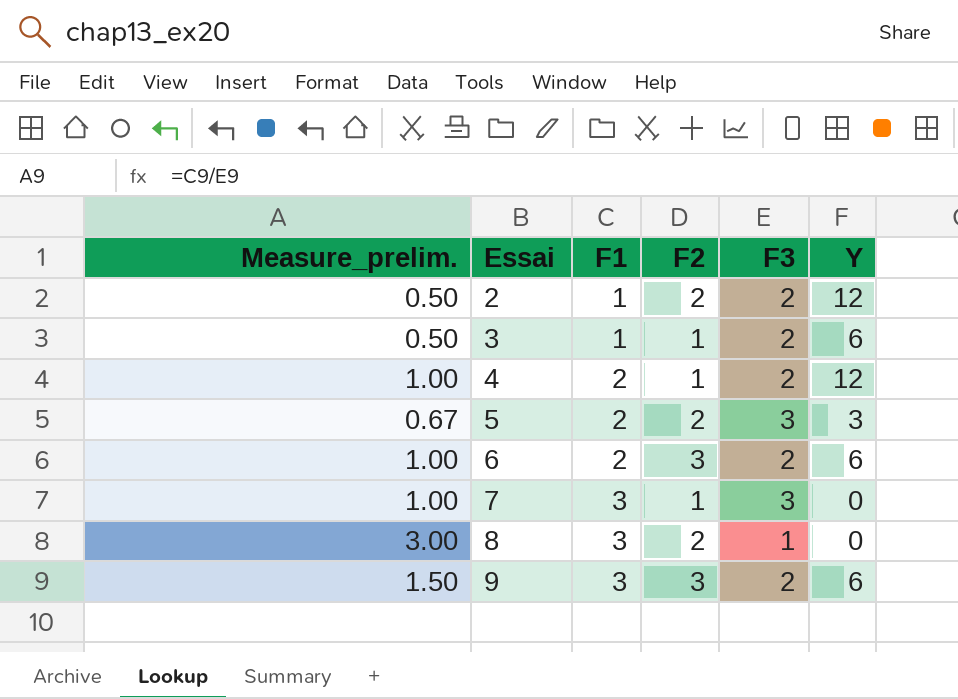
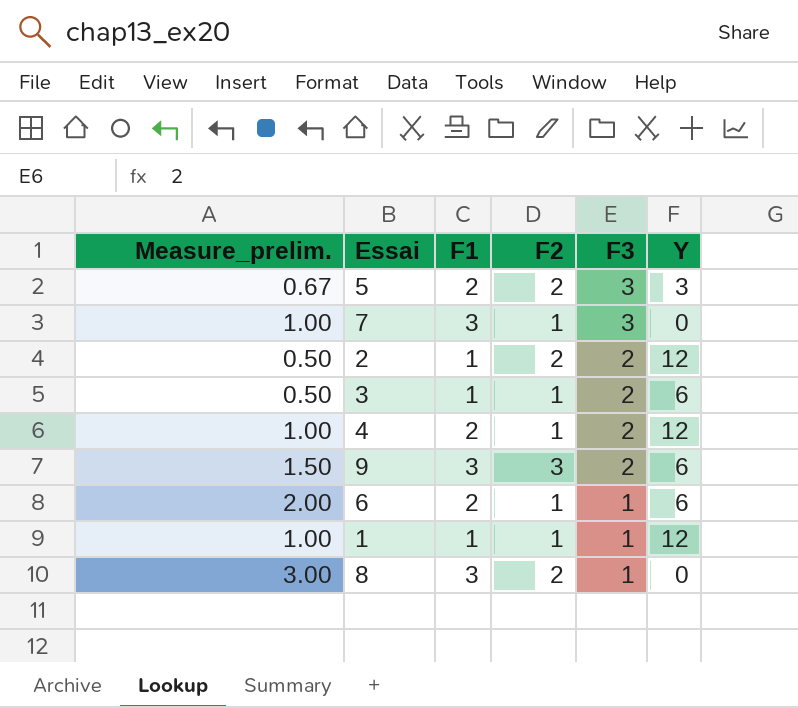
row order: Essai ascending -> F3 descending
6 | Measure_prelim.: 1.00 -> 2.00
6 | F2: 3 -> 1
6 | F3: 2 -> 1
row 1: none -> 1.00 | 1 | 1 | 1 | 12

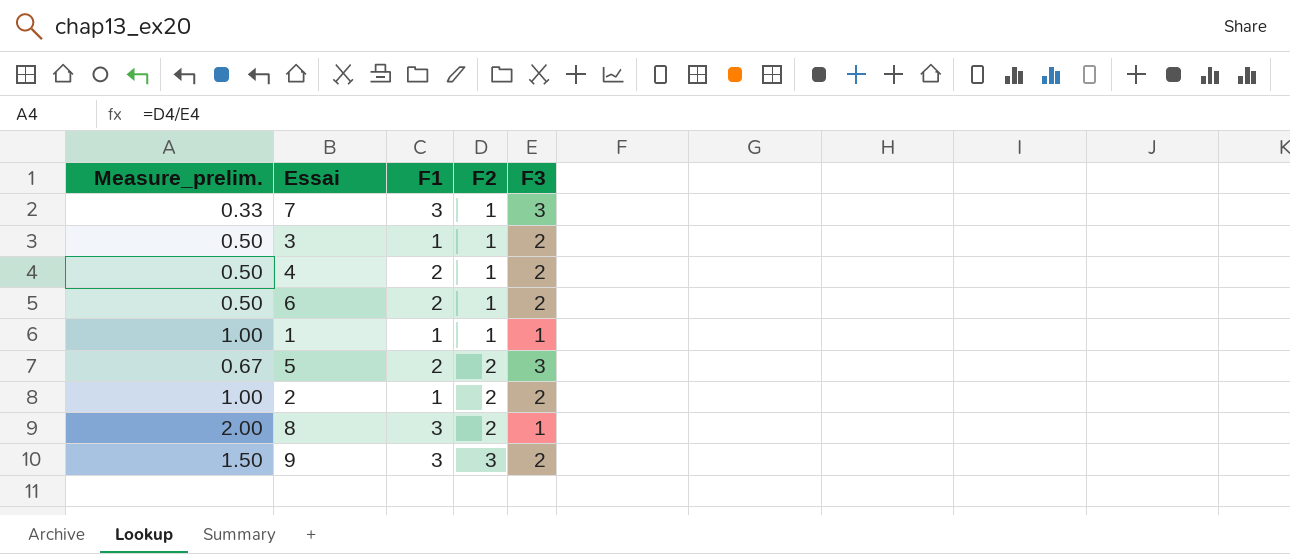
row order: F3 descending -> F2 ascending
column Y | position: 6 -> none
column Measure_prelim. | formula: [F1] / [F3] -> [F2] / [F3]
6 | F3: 1 -> 2

